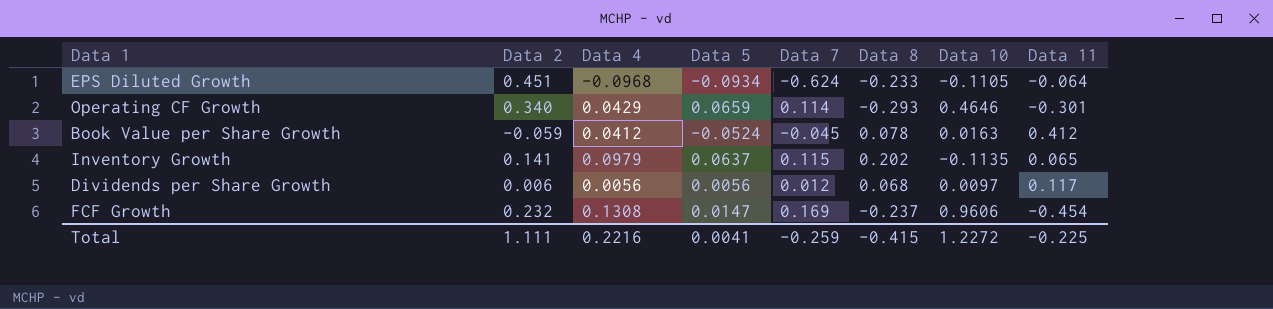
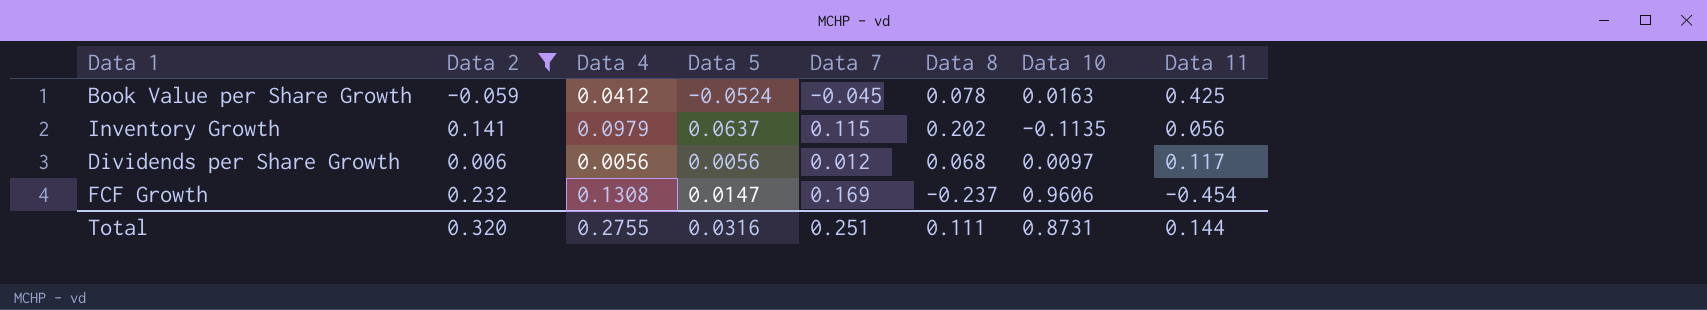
filter: none -> Data 2 <= 0.232
Book Value per Share Growth | Data 11: 0.412 -> 0.425
Inventory Growth | Data 11: 0.065 -> 0.056
Total | Data 2: 1.111 -> 0.320
Total | Data 4: 0.2216 -> 0.2755
Total | Data 5: 0.0041 -> 0.0316
Total | Data 7: -0.259 -> 0.251
Total | Data 8: -0.415 -> 0.111
Total | Data 10: 1.2272 -> 0.8731
Total | Data 11: -0.225 -> 0.144

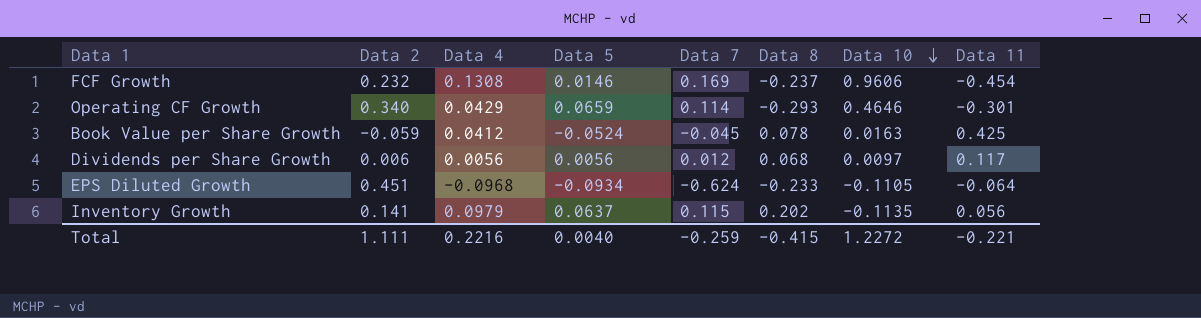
filter: Data 2 <= 0.232 -> none
row order: none -> Data 10 descending
FCF Growth | Data 5: 0.0147 -> 0.0146
Total | Data 2: 0.320 -> 1.111
Total | Data 4: 0.2755 -> 0.2216
Total | Data 5: 0.0316 -> 0.0040
Total | Data 7: 0.251 -> -0.259
Total | Data 8: 0.111 -> -0.415
Total | Data 10: 0.8731 -> 1.2272
Total | Data 11: 0.144 -> -0.221

